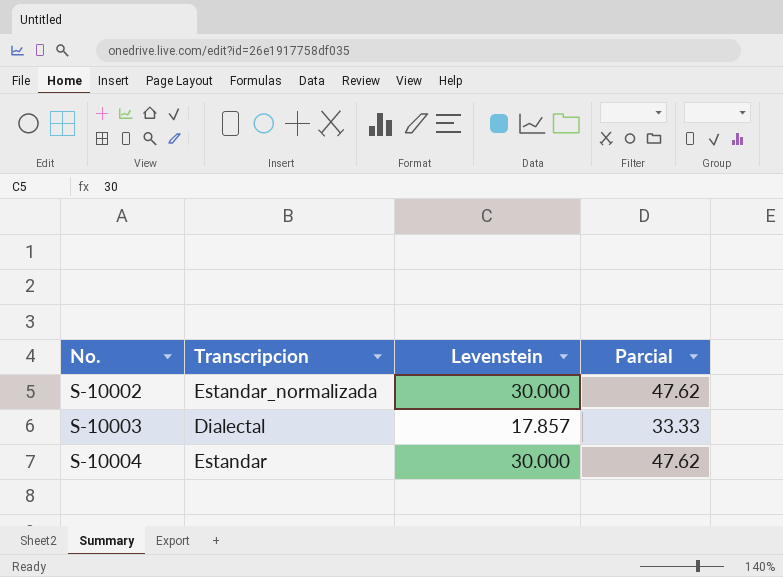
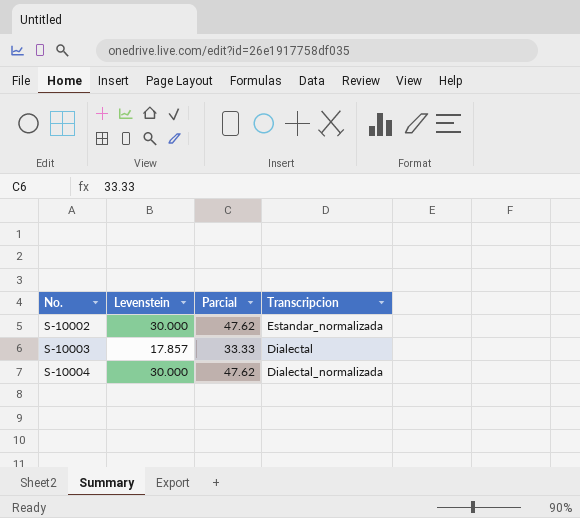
column Transcripcion | position: 2 -> 4
S-10004 | Transcripcion: Estandar -> Dialectal_normalizada

